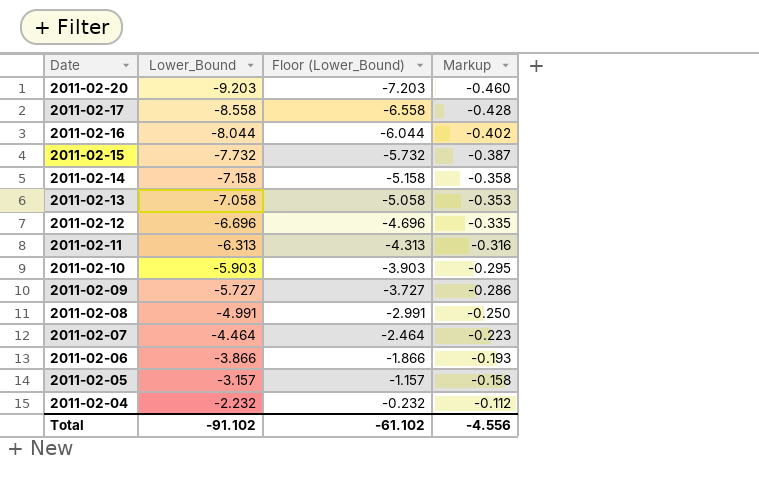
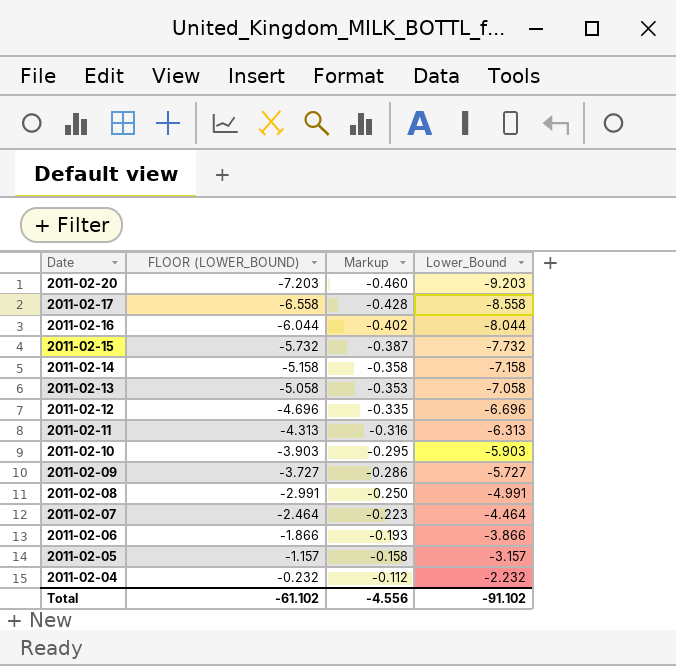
column name: Floor (Lower_Bound) -> FLOOR (LOWER_BOUND)
column Lower_Bound | position: 2 -> 4

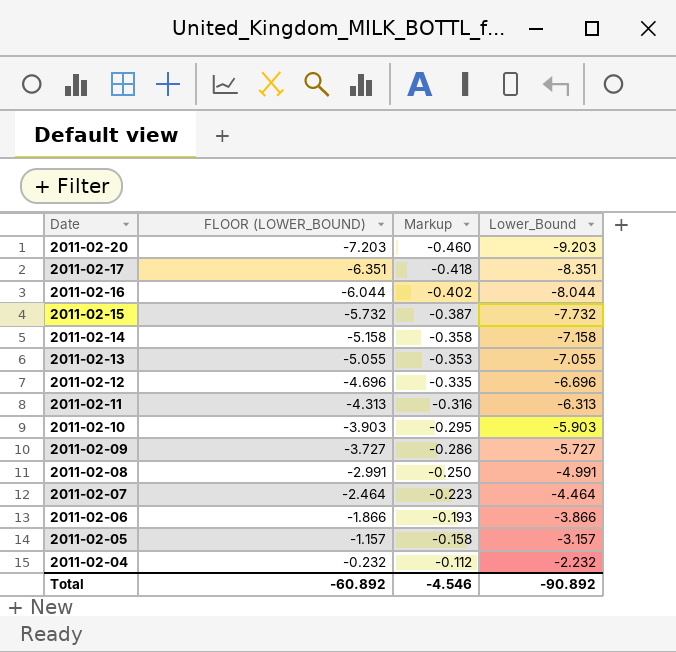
2011-02-17 | FLOOR (LOWER_BOUND): -6.558 -> -6.351
2011-02-17 | Markup: -0.428 -> -0.418
2011-02-17 | Lower_Bound: -8.558 -> -8.351
2011-02-13 | FLOOR (LOWER_BOUND): -5.058 -> -5.055
2011-02-13 | Lower_Bound: -7.058 -> -7.055
Total | FLOOR (LOWER_BOUND): -61.102 -> -60.892
Total | Markup: -4.556 -> -4.546
Total | Lower_Bound: -91.102 -> -90.892

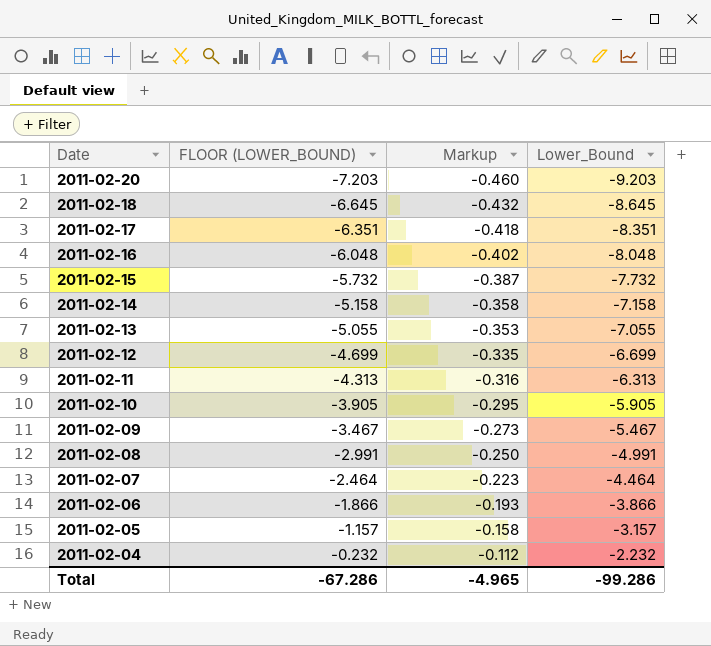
row 2011-02-18: none -> -6.645 | -0.432 | -8.645
2011-02-16 | FLOOR (LOWER_BOUND): -6.044 -> -6.048
2011-02-16 | Lower_Bound: -8.044 -> -8.048
2011-02-12 | FLOOR (LOWER_BOUND): -4.696 -> -4.699
2011-02-12 | Lower_Bound: -6.696 -> -6.699
2011-02-10 | FLOOR (LOWER_BOUND): -3.903 -> -3.905
2011-02-10 | Lower_Bound: -5.903 -> -5.905
2011-02-09 | FLOOR (LOWER_BOUND): -3.727 -> -3.467
2011-02-09 | Markup: -0.286 -> -0.273
2011-02-09 | Lower_Bound: -5.727 -> -5.467
Total | FLOOR (LOWER_BOUND): -60.892 -> -67.286
Total | Markup: -4.546 -> -4.965
Total | Lower_Bound: -90.892 -> -99.286

